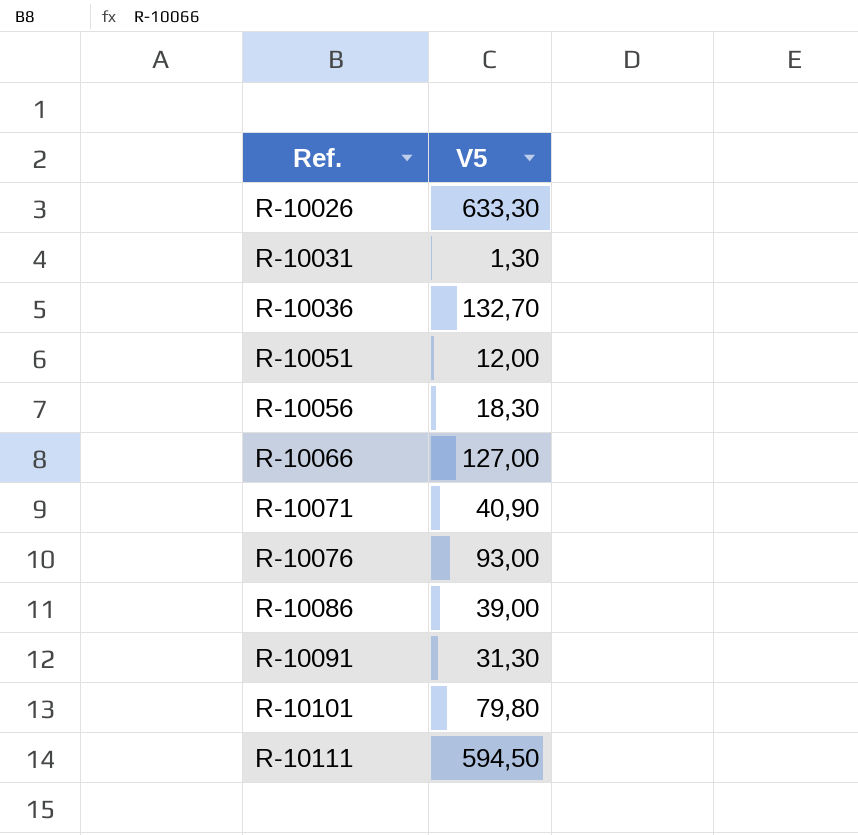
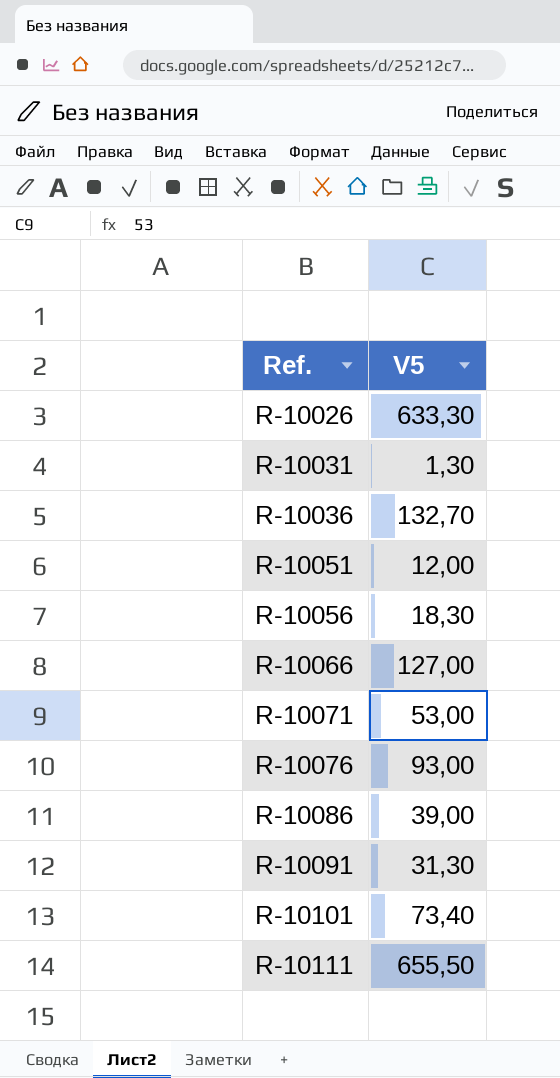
R-10071 | V5: 40,90 -> 53,00
R-10101 | V5: 79,80 -> 73,40
R-10111 | V5: 594,50 -> 655,50

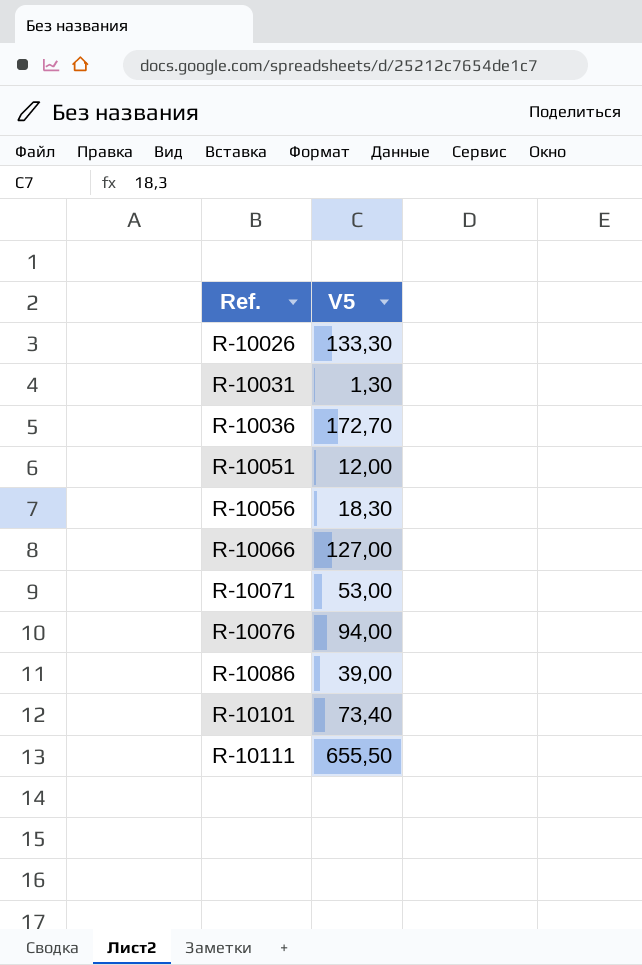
row R-10091: 31,30 -> none
R-10026 | V5: 633,30 -> 133,30
R-10036 | V5: 132,70 -> 172,70
R-10076 | V5: 93,00 -> 94,00

